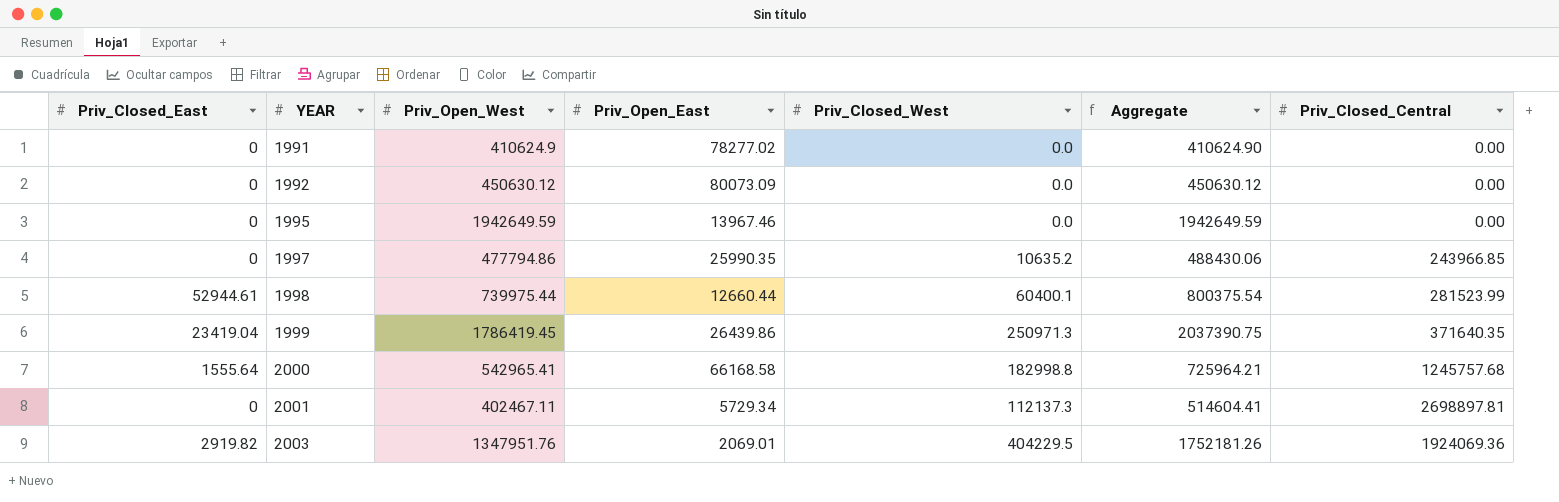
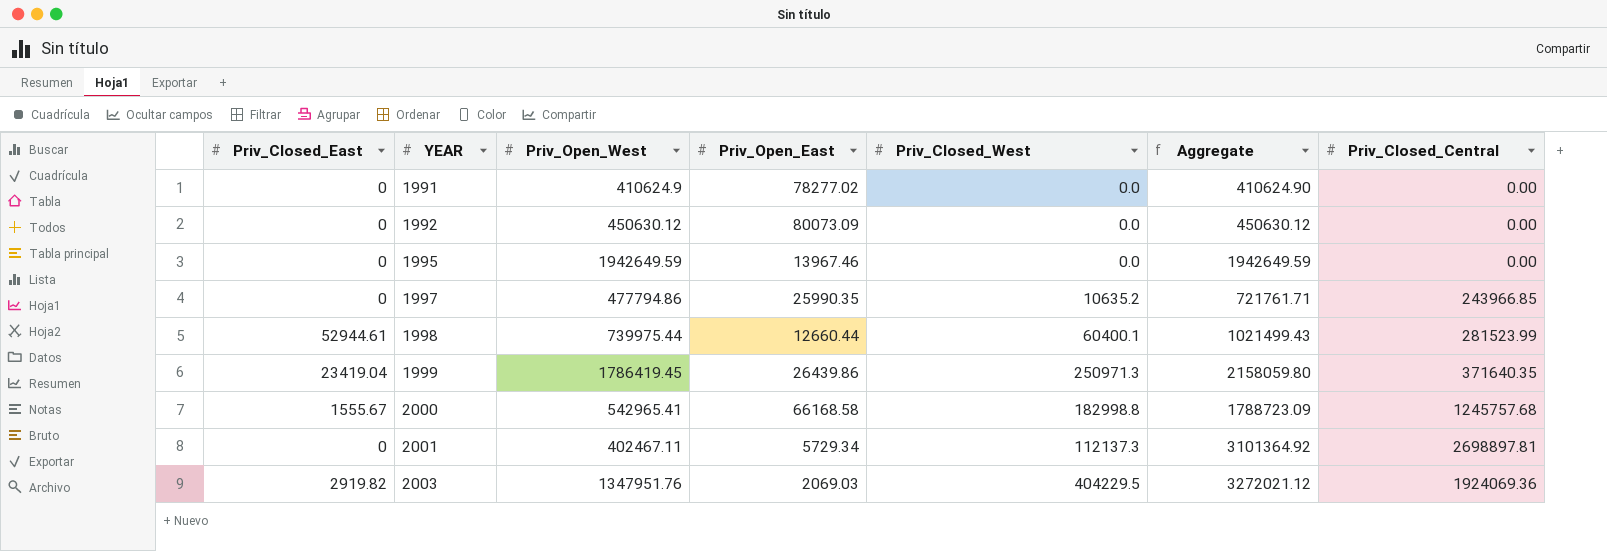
column Aggregate | formula: [Priv_Open_West] + [Priv_Closed_West] -> [Priv_Open_West] + [Priv_Closed_Central]
2000 | Priv_Closed_East: 1555.64 -> 1555.67
2003 | Priv_Open_East: 2069.01 -> 2069.03

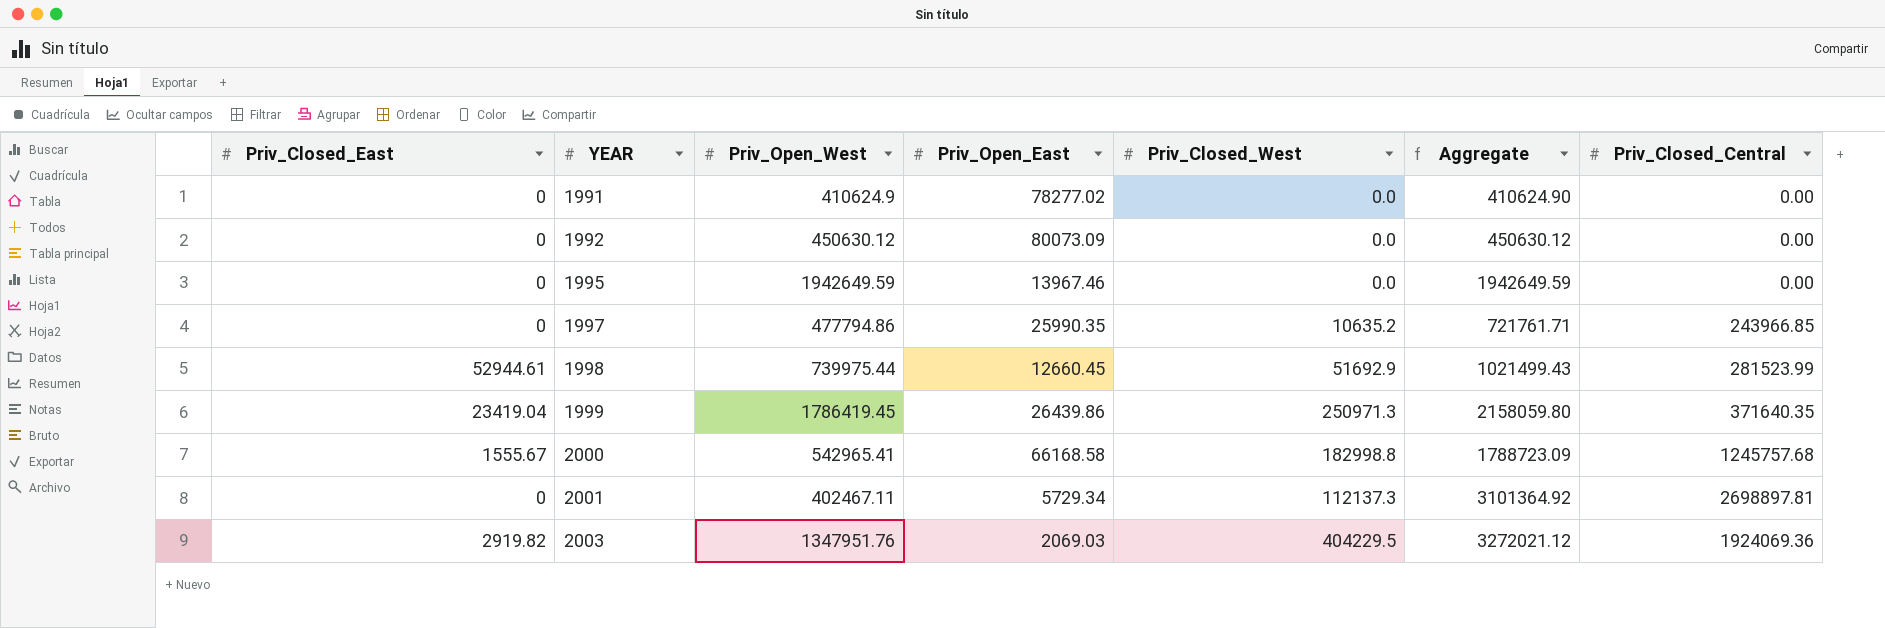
1998 | Priv_Open_East: 12660.44 -> 12660.45
1998 | Priv_Closed_West: 60400.1 -> 51692.9

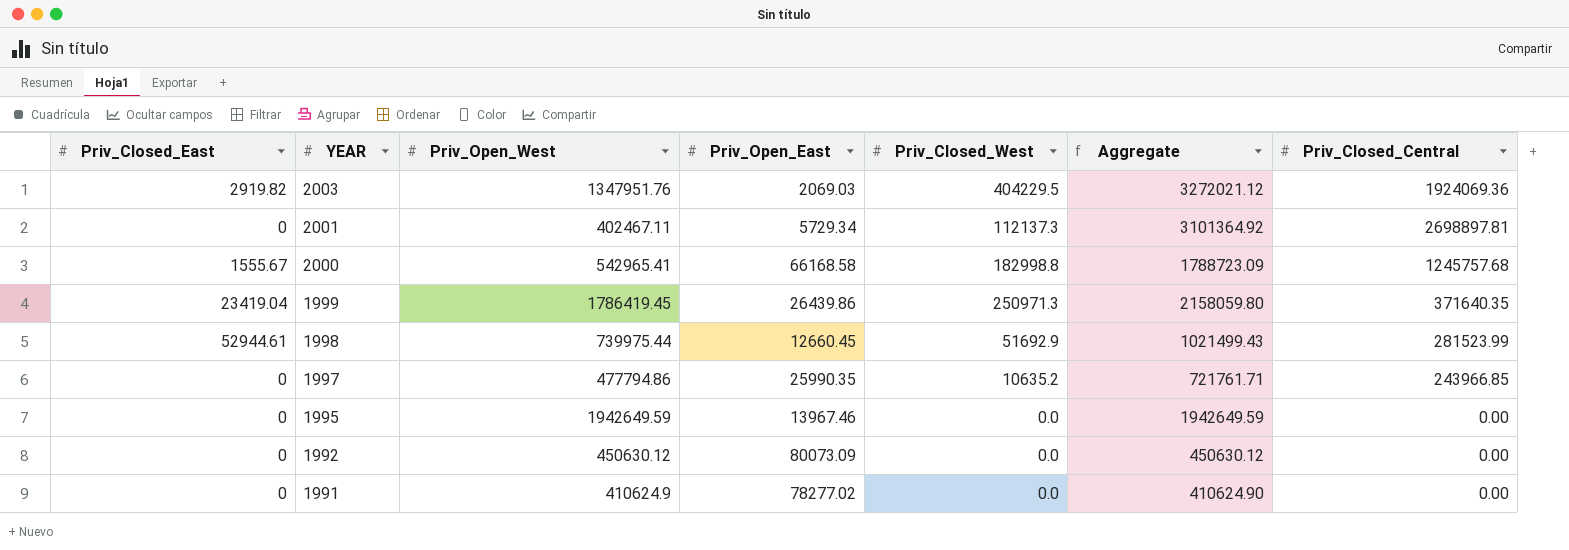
row order: YEAR ascending -> YEAR descending

